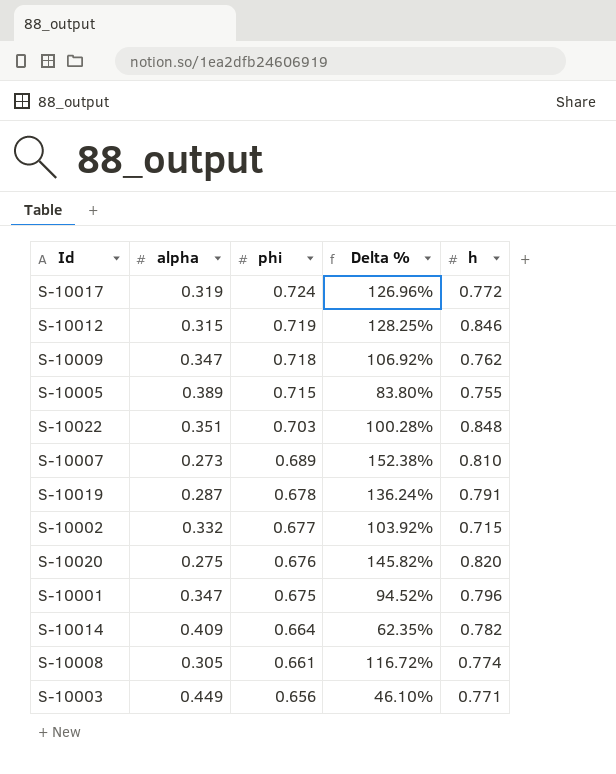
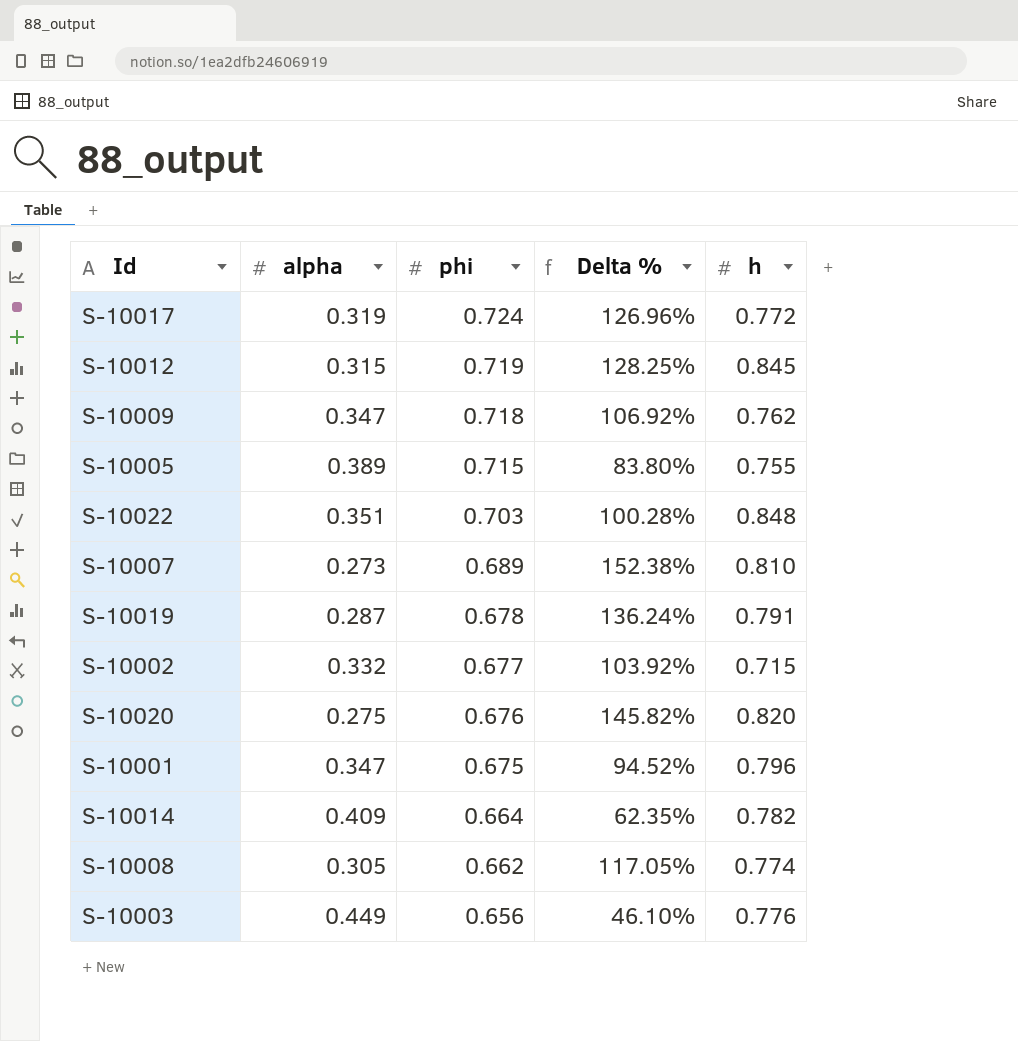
S-10012 | h: 0.846 -> 0.845
S-10008 | phi: 0.661 -> 0.662
S-10008 | Delta %: 116.72% -> 117.05%
S-10003 | h: 0.771 -> 0.776

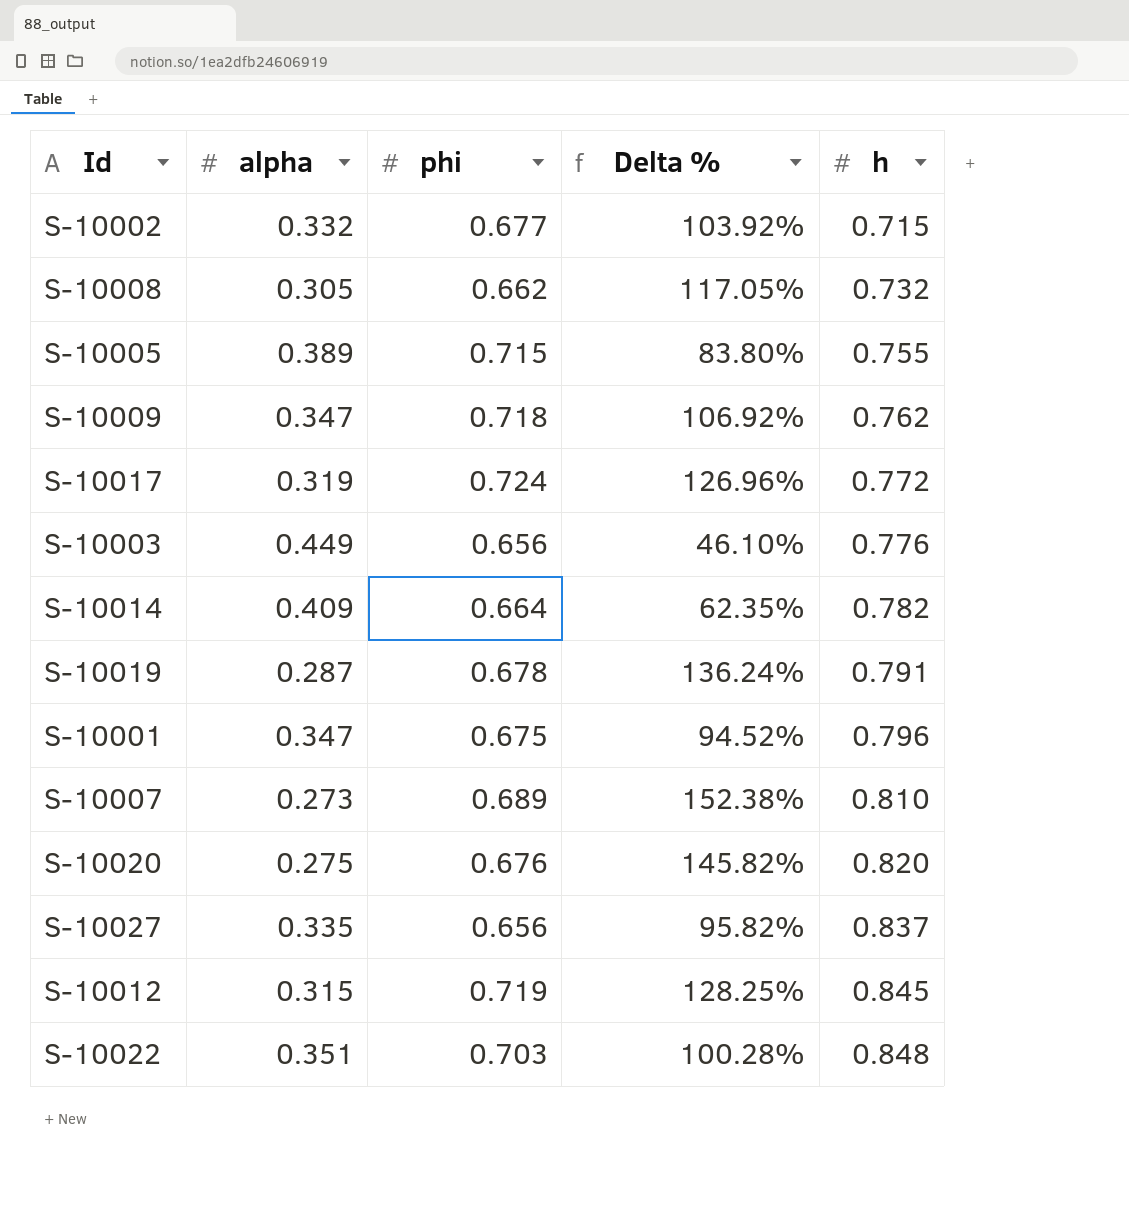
row order: phi descending -> h ascending
S-10008 | h: 0.774 -> 0.732
row S-10027: none -> 0.335 | 0.656 | 95.82% | 0.837

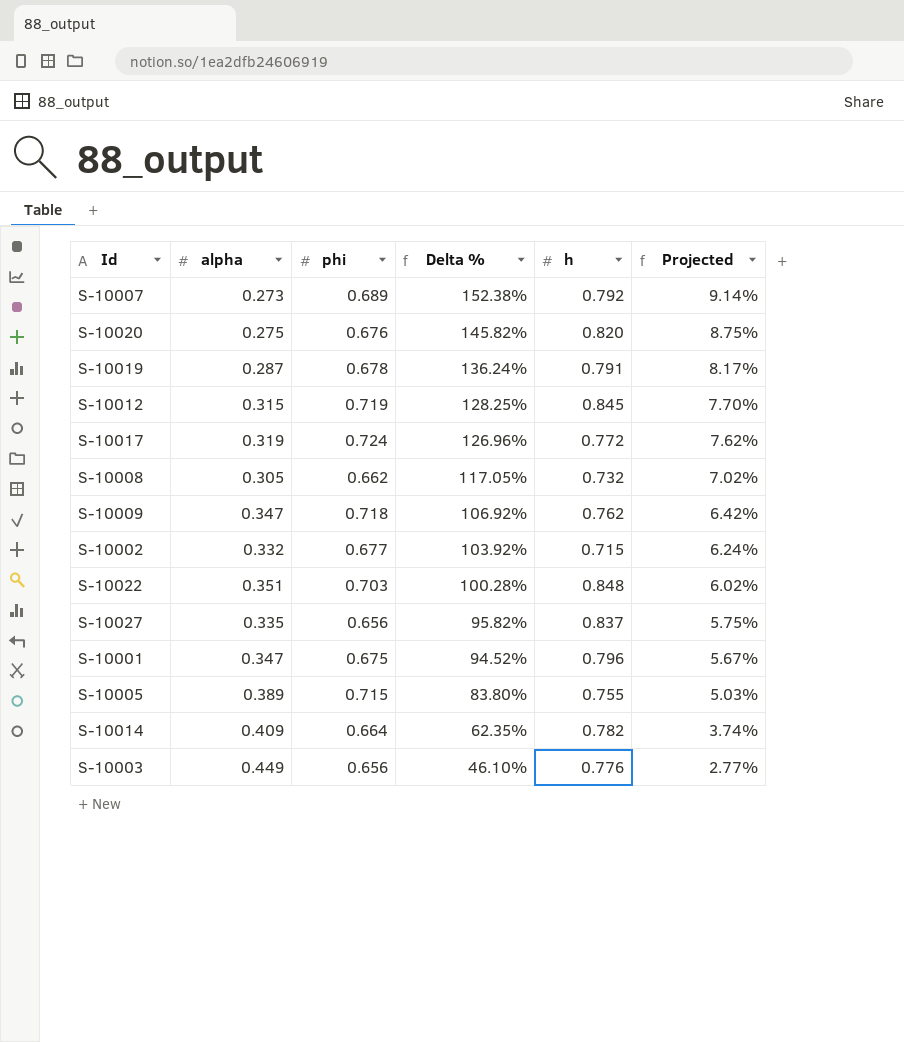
row order: h ascending -> Delta % descending
column Projected | formula: none -> [Delta %] * 0.06
S-10007 | h: 0.810 -> 0.792

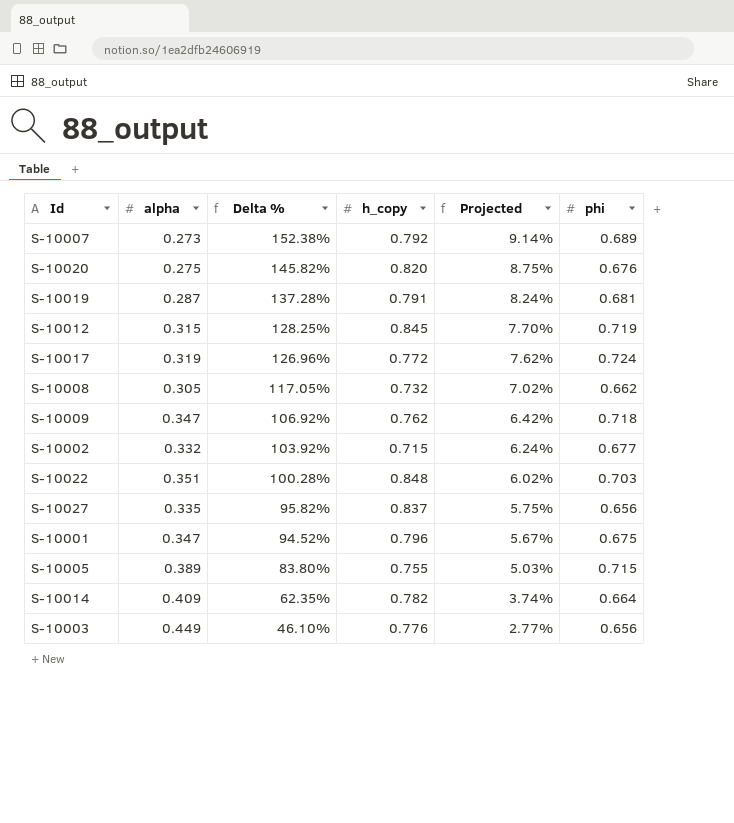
column name: h -> h_copy
column phi | position: 3 -> 6
S-10019 | Delta %: 136.24% -> 137.28%
S-10019 | Projected: 8.17% -> 8.24%
S-10019 | phi: 0.678 -> 0.681

